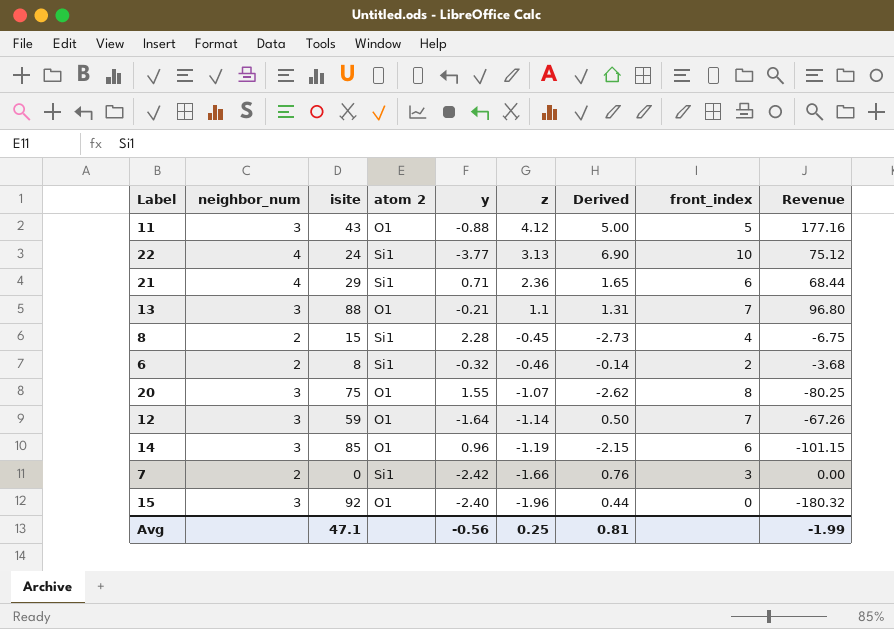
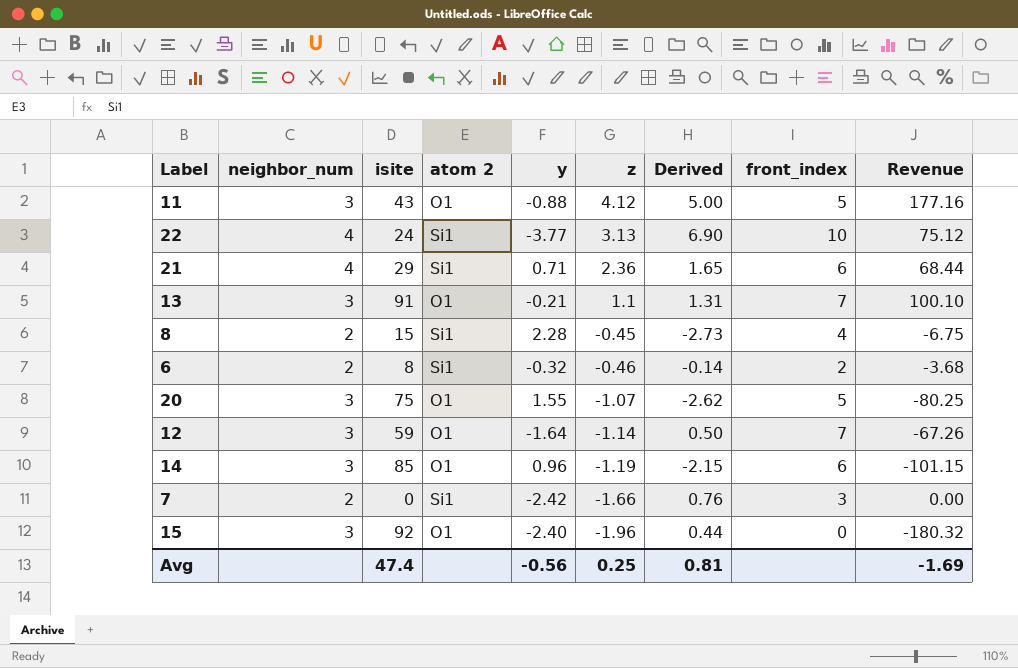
13 | isite: 88 -> 91
13 | Revenue: 96.80 -> 100.10
20 | front_index: 8 -> 5
Avg | isite: 47.1 -> 47.4
Avg | Revenue: -1.99 -> -1.69

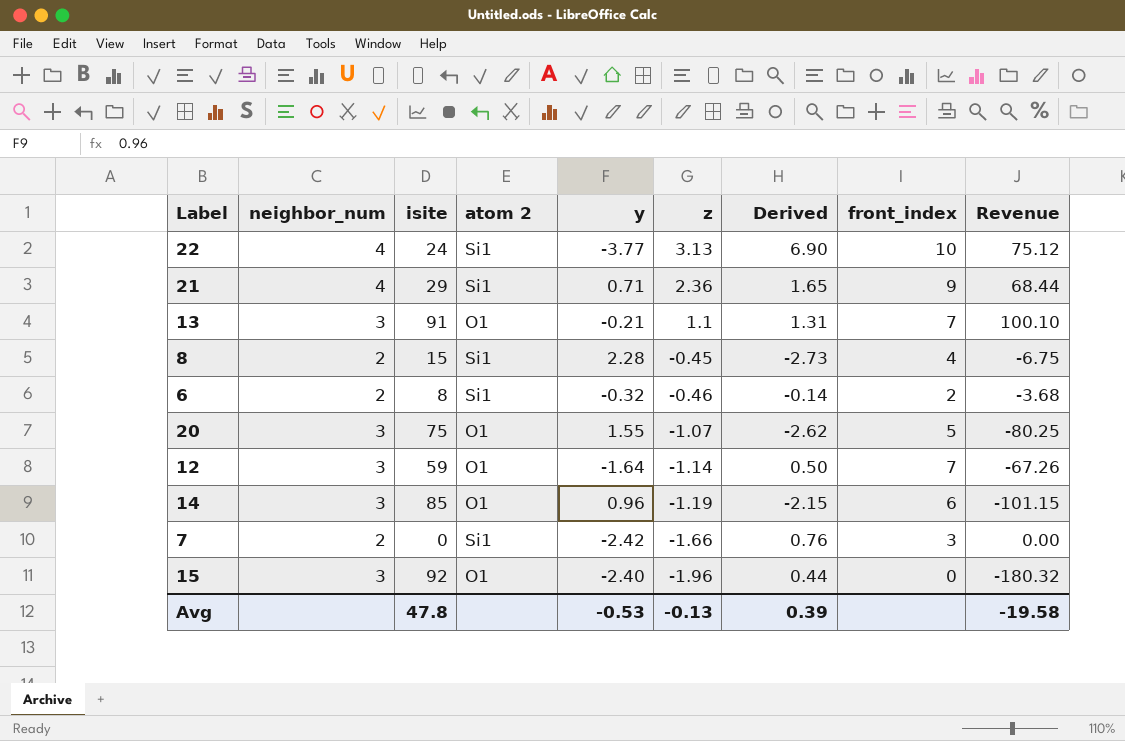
row 11: 3 | 43 | O1 | -0.88 | 4.12 | 5.00 | 5 | 177.16 -> none
21 | front_index: 6 -> 9
Avg | isite: 47.4 -> 47.8
Avg | y: -0.56 -> -0.53
Avg | z: 0.25 -> -0.13
Avg | Derived: 0.81 -> 0.39
Avg | Revenue: -1.69 -> -19.58

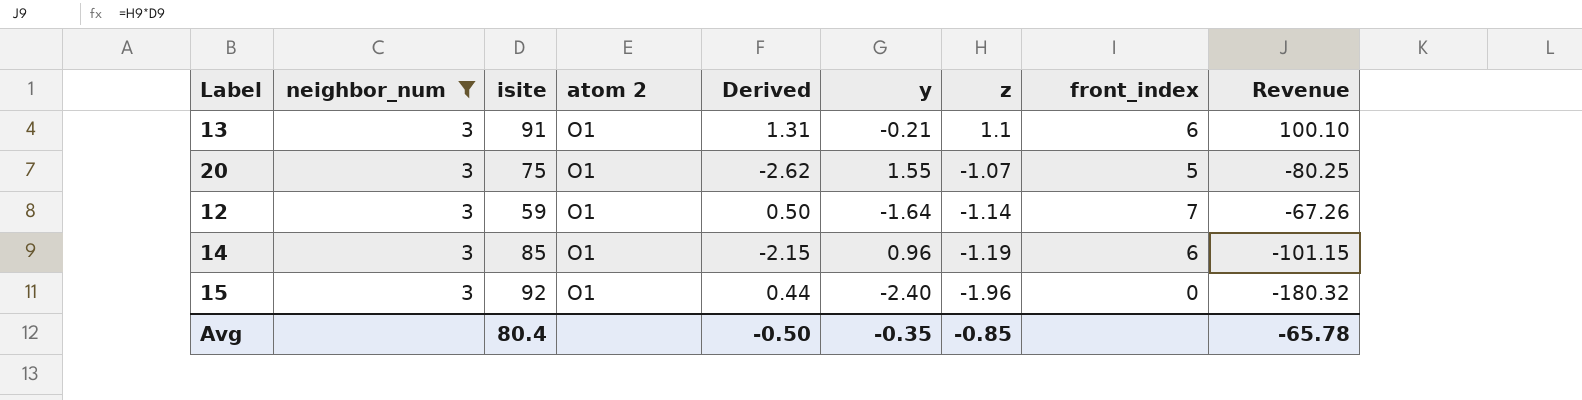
filter: none -> neighbor_num = 3
column Derived | position: 7 -> 5
13 | front_index: 7 -> 6
Avg | isite: 47.8 -> 80.4
Avg | Derived: 0.39 -> -0.50
Avg | y: -0.53 -> -0.35
Avg | z: -0.13 -> -0.85
Avg | Revenue: -19.58 -> -65.78

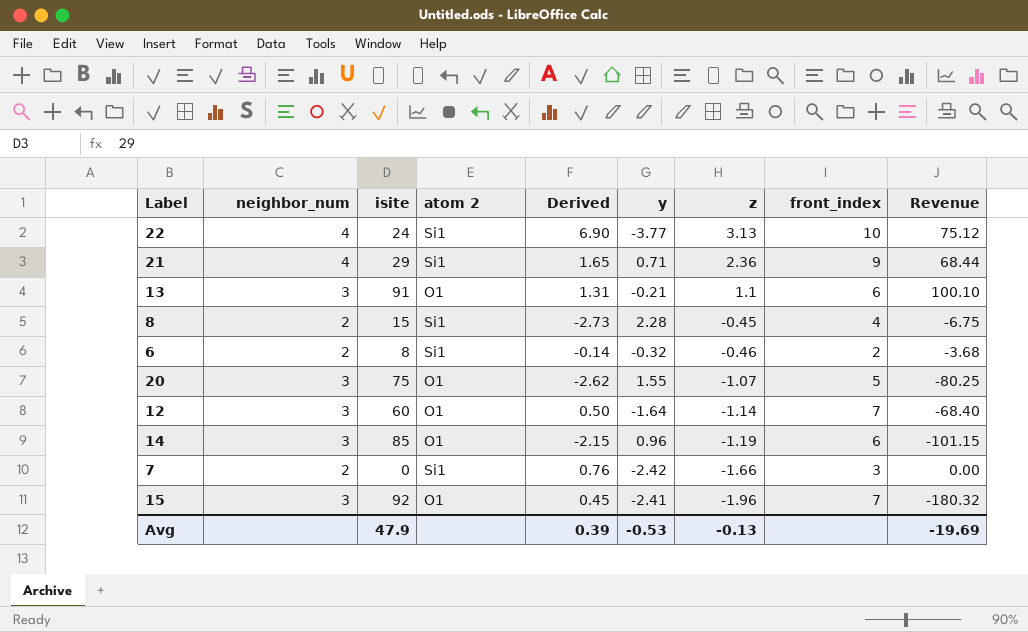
filter: neighbor_num = 3 -> none
12 | isite: 59 -> 60
12 | Revenue: -67.26 -> -68.40
15 | Derived: 0.44 -> 0.45
15 | y: -2.40 -> -2.41
15 | front_index: 0 -> 7
Avg | isite: 80.4 -> 47.9
Avg | Derived: -0.50 -> 0.39
Avg | y: -0.35 -> -0.53
Avg | z: -0.85 -> -0.13
Avg | Revenue: -65.78 -> -19.69

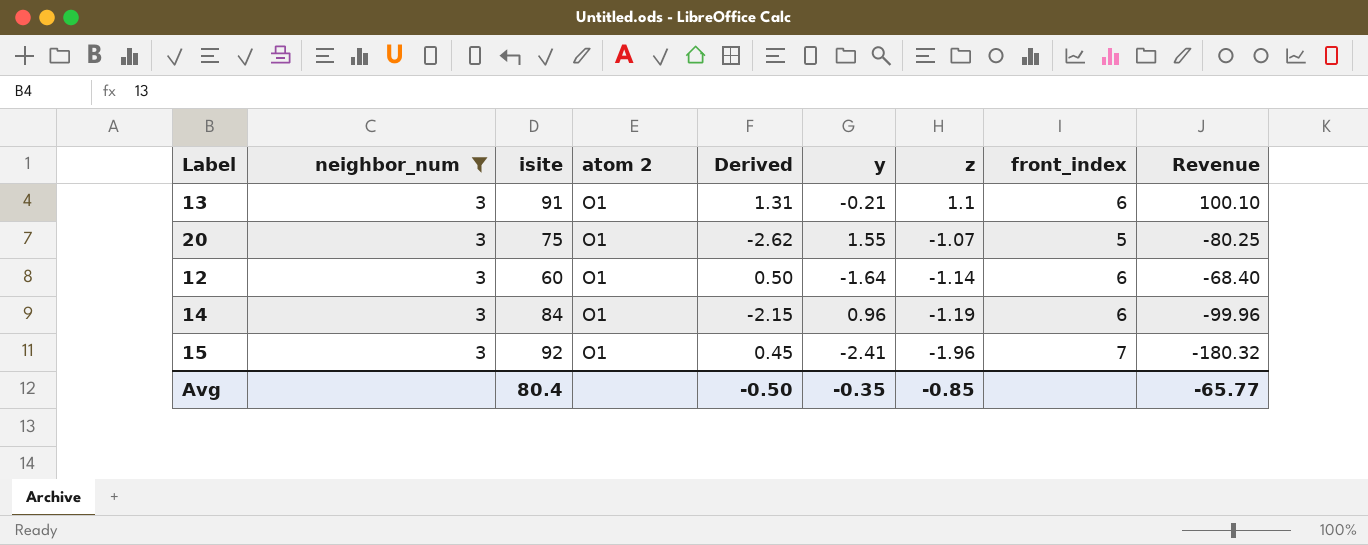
filter: none -> neighbor_num = 3
12 | front_index: 7 -> 6
14 | isite: 85 -> 84
14 | Revenue: -101.15 -> -99.96
Avg | isite: 47.9 -> 80.4
Avg | Derived: 0.39 -> -0.50
Avg | y: -0.53 -> -0.35
Avg | z: -0.13 -> -0.85
Avg | Revenue: -19.69 -> -65.77

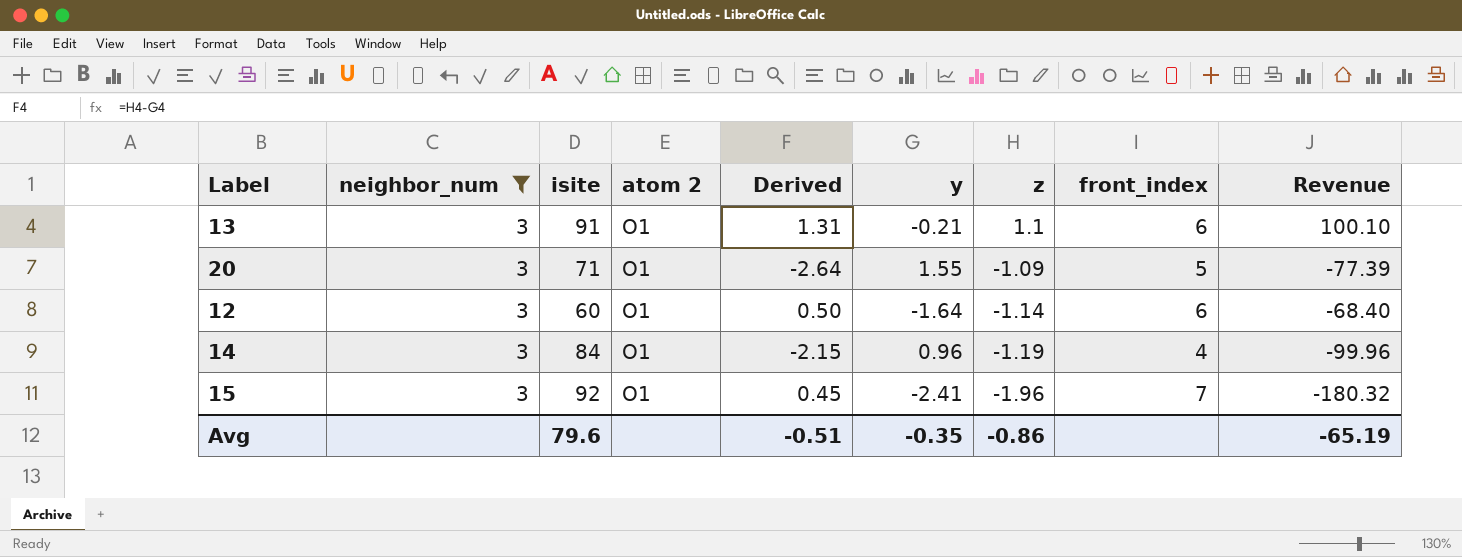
20 | isite: 75 -> 71
20 | Derived: -2.62 -> -2.64
20 | z: -1.07 -> -1.09
20 | Revenue: -80.25 -> -77.39
14 | front_index: 6 -> 4
Avg | isite: 80.4 -> 79.6
Avg | Derived: -0.50 -> -0.51
Avg | z: -0.85 -> -0.86
Avg | Revenue: -65.77 -> -65.19

